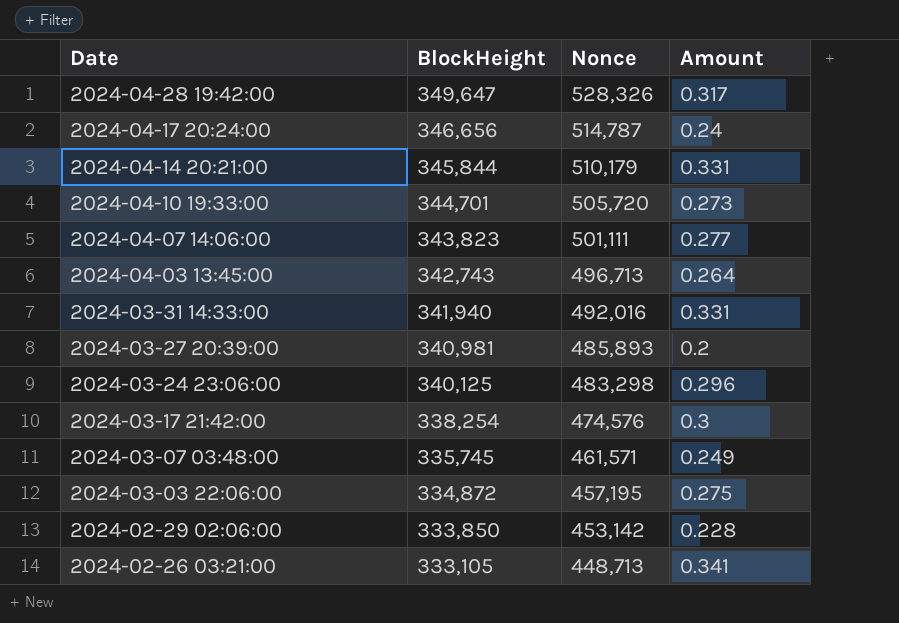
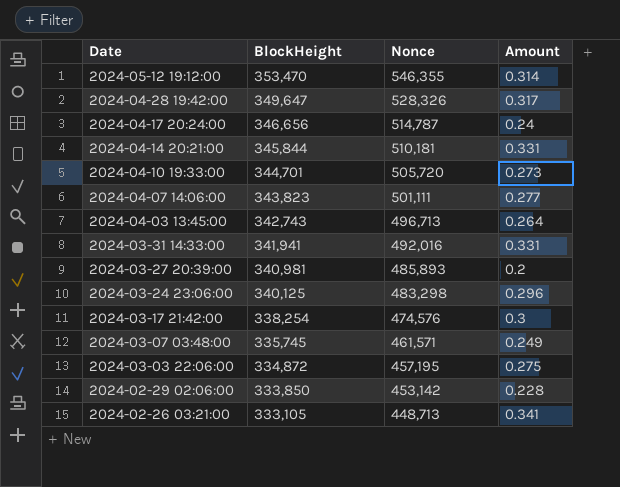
row 2024-05-12 19:12:00: none -> 353,470 | 546,355 | 0.314
2024-04-14 20:21:00 | Nonce: 510,179 -> 510,181
2024-03-31 14:33:00 | BlockHeight: 341,940 -> 341,941

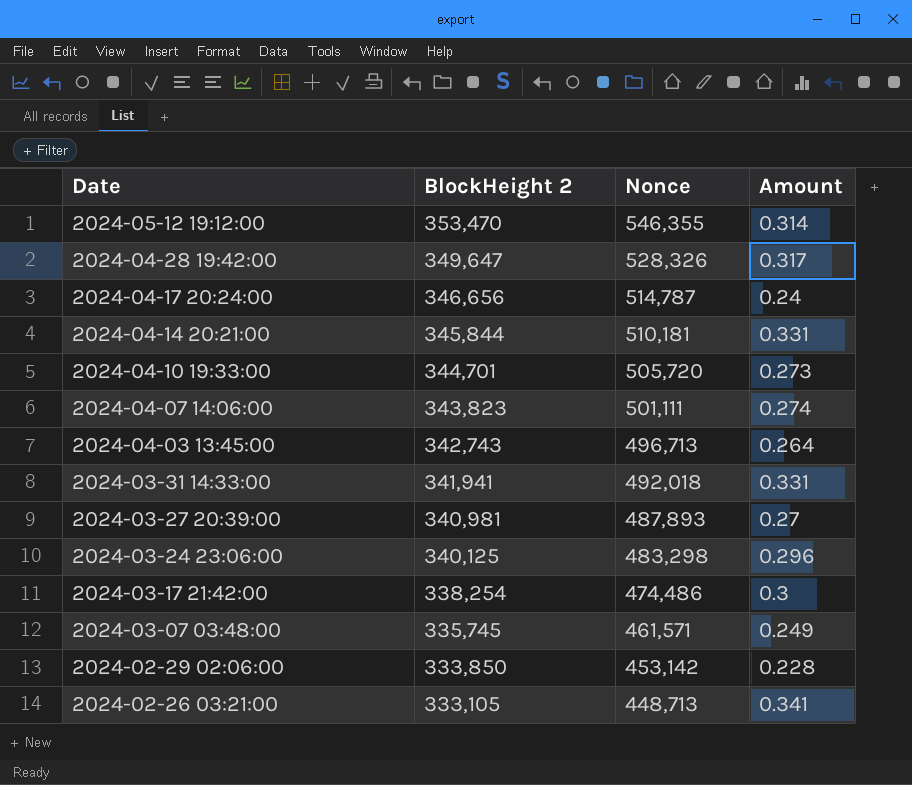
column name: BlockHeight -> BlockHeight 2
row 2024-03-03 22:06:00: 334,872 | 457,195 | 0.275 -> none
2024-04-07 14:06:00 | Amount: 0.277 -> 0.274
2024-03-31 14:33:00 | Nonce: 492,016 -> 492,018
2024-03-27 20:39:00 | Nonce: 485,893 -> 487,893
2024-03-27 20:39:00 | Amount: 0.2 -> 0.27
2024-03-17 21:42:00 | Nonce: 474,576 -> 474,486

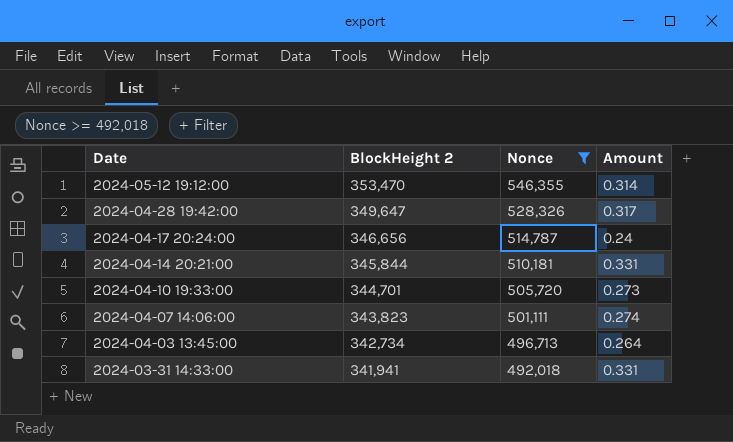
filter: none -> Nonce >= 492,018
2024-04-03 13:45:00 | BlockHeight 2: 342,743 -> 342,734

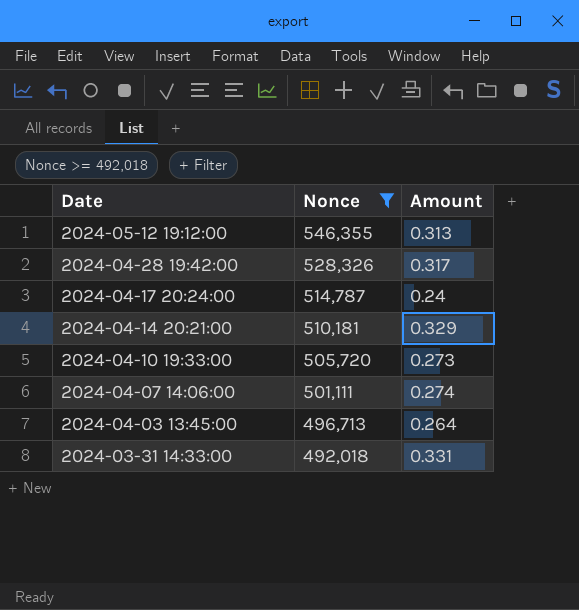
column BlockHeight 2 | position: 2 -> none
2024-05-12 19:12:00 | Amount: 0.314 -> 0.313
2024-04-14 20:21:00 | Amount: 0.331 -> 0.329

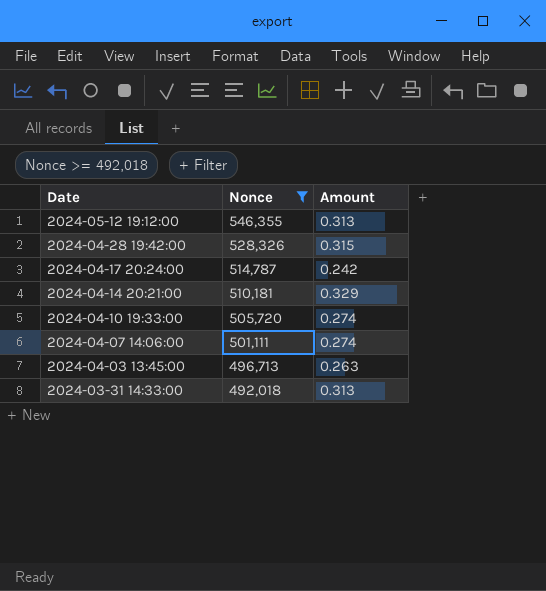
2024-04-28 19:42:00 | Amount: 0.317 -> 0.315
2024-04-17 20:24:00 | Amount: 0.24 -> 0.242
2024-04-10 19:33:00 | Amount: 0.273 -> 0.274
2024-04-03 13:45:00 | Amount: 0.264 -> 0.263
2024-03-31 14:33:00 | Amount: 0.331 -> 0.313

